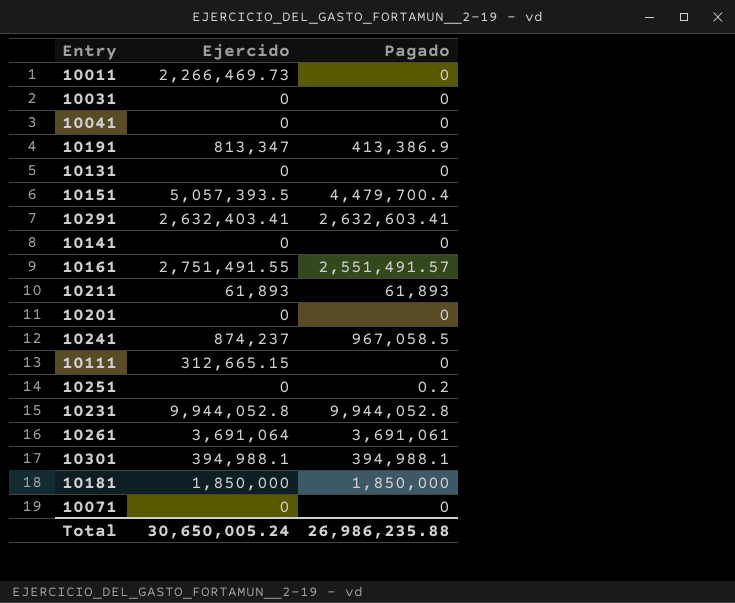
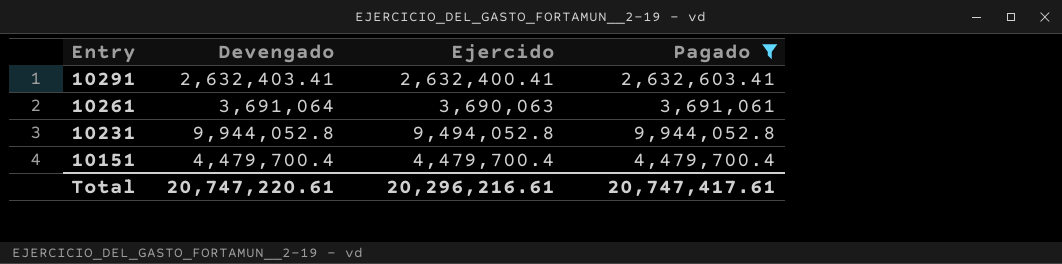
filter: none -> Pagado >= 2,632,603.41
row order: none -> Entry descending
column Devengado | position: none -> 2
10291 | Ejercido: 2,632,403.41 -> 2,632,400.41
10261 | Ejercido: 3,691,064 -> 3,690,063
10231 | Ejercido: 9,944,052.8 -> 9,494,052.8
10151 | Ejercido: 5,057,393.5 -> 4,479,700.4
Total | Ejercido: 30,650,005.24 -> 20,296,216.61
Total | Pagado: 26,986,235.88 -> 20,747,417.61

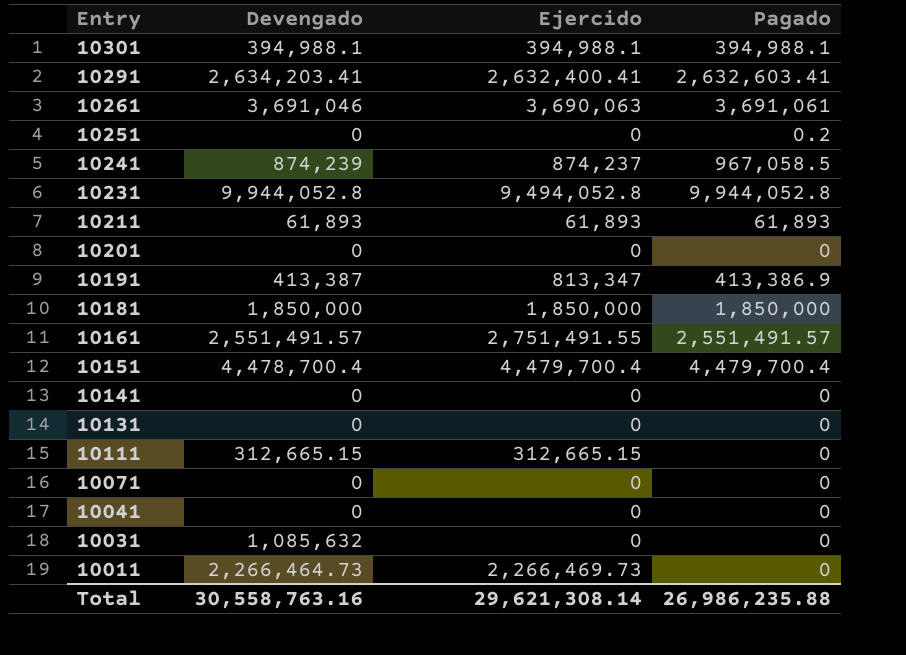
filter: Pagado >= 2,632,603.41 -> none
10291 | Devengado: 2,632,403.41 -> 2,634,203.41
10261 | Devengado: 3,691,064 -> 3,691,046
10151 | Devengado: 4,479,700.4 -> 4,478,700.4
Total | Devengado: 20,747,220.61 -> 30,558,763.16
Total | Ejercido: 20,296,216.61 -> 29,621,308.14
Total | Pagado: 20,747,417.61 -> 26,986,235.88

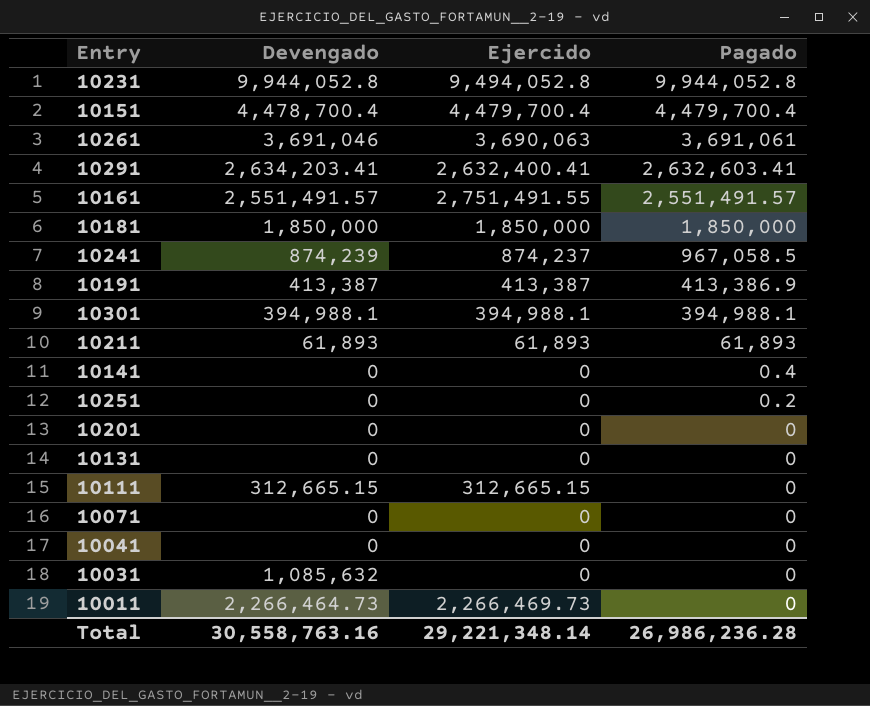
row order: Entry descending -> Pagado descending
10191 | Ejercido: 813,347 -> 413,387
10141 | Pagado: 0 -> 0.4
Total | Ejercido: 29,621,308.14 -> 29,221,348.14
Total | Pagado: 26,986,235.88 -> 26,986,236.28

